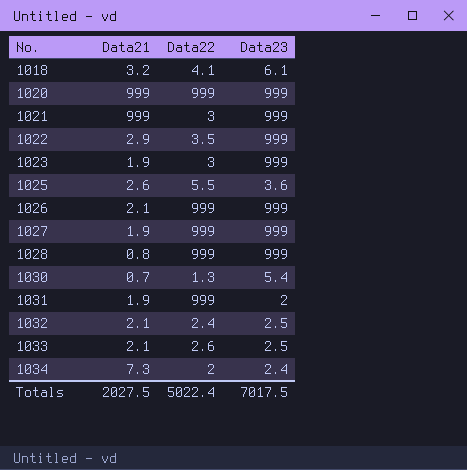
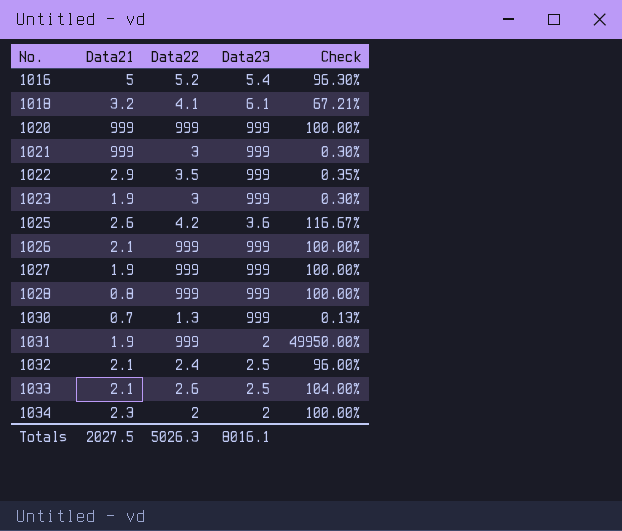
column Check | formula: none -> [Data22] / [Data23]
row 1016: none -> 5 | 5.2 | 5.4 | 96.30%
1025 | Data22: 5.5 -> 4.2
1030 | Data23: 5.4 -> 999
1034 | Data21: 7.3 -> 2.3
1034 | Data23: 2.4 -> 2
Totals | Data22: 5022.4 -> 5026.3
Totals | Data23: 7017.5 -> 8016.1

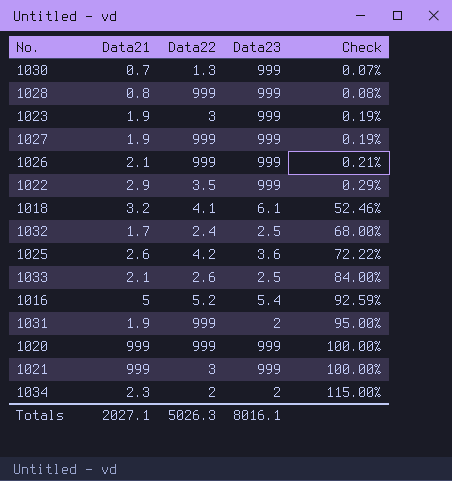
row order: No. ascending -> Check ascending
column Check | formula: [Data22] / [Data23] -> [Data21] / [Data23]
1032 | Data21: 2.1 -> 1.7
Totals | Data21: 2027.5 -> 2027.1

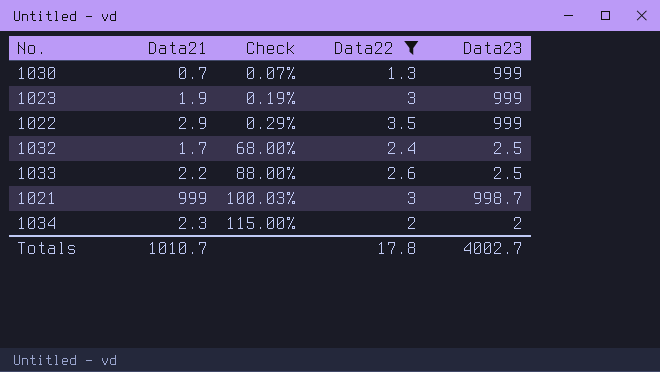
filter: none -> Data22 <= 3.5
column Check | position: 5 -> 3
1033 | Data21: 2.1 -> 2.2
1033 | Check: 84.00% -> 88.00%
1021 | Check: 100.00% -> 100.03%
1021 | Data23: 999 -> 998.7
Totals | Data21: 2027.1 -> 1010.7
Totals | Data22: 5026.3 -> 17.8
Totals | Data23: 8016.1 -> 4002.7

